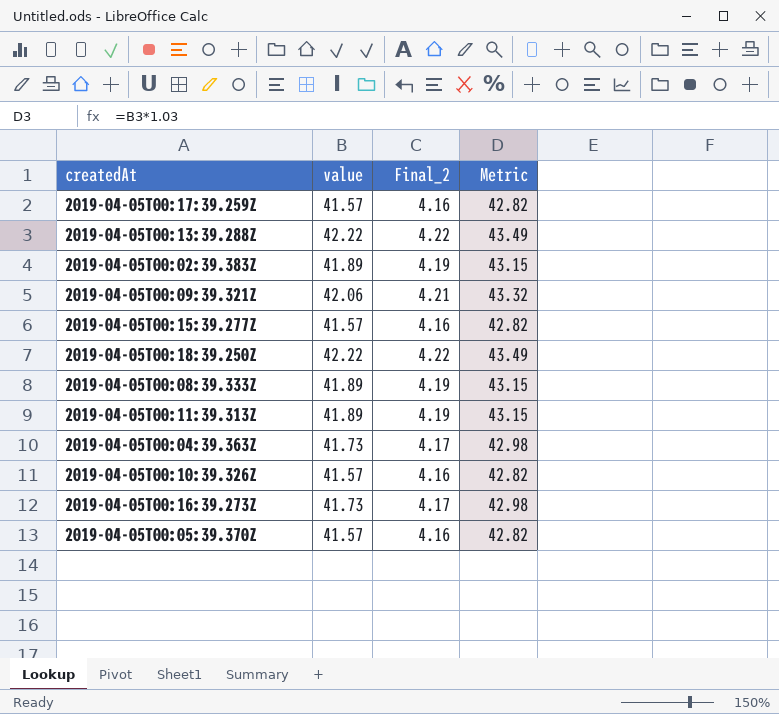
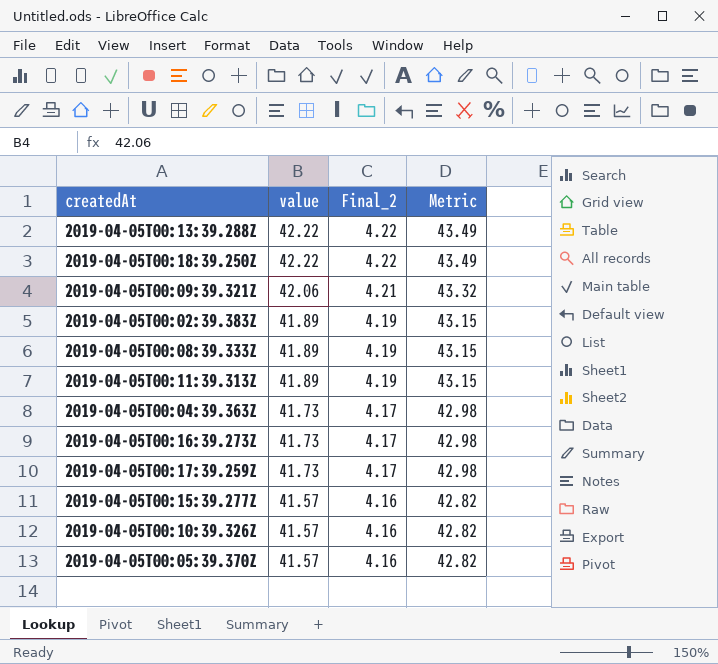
row order: none -> value descending
2019-04-05T00:17:39.259Z | value: 41.57 -> 41.73
2019-04-05T00:17:39.259Z | Final_2: 4.16 -> 4.17
2019-04-05T00:17:39.259Z | Metric: 42.82 -> 42.98

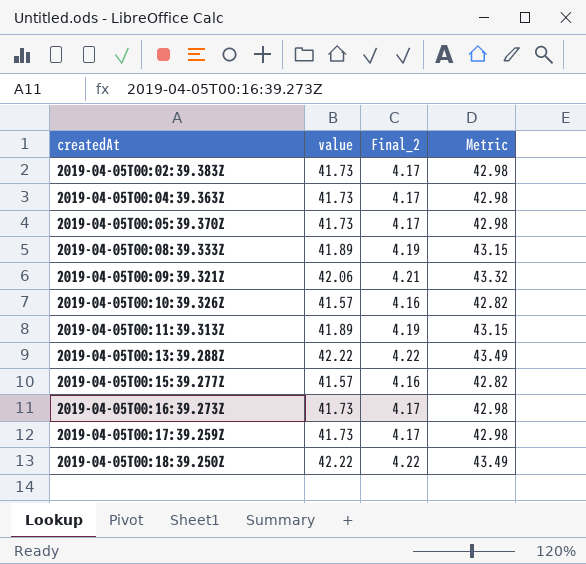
row order: value descending -> createdAt ascending
2019-04-05T00:02:39.383Z | value: 41.89 -> 41.73
2019-04-05T00:02:39.383Z | Final_2: 4.19 -> 4.17
2019-04-05T00:02:39.383Z | Metric: 43.15 -> 42.98
2019-04-05T00:05:39.370Z | value: 41.57 -> 41.73
2019-04-05T00:05:39.370Z | Final_2: 4.16 -> 4.17
2019-04-05T00:05:39.370Z | Metric: 42.82 -> 42.98

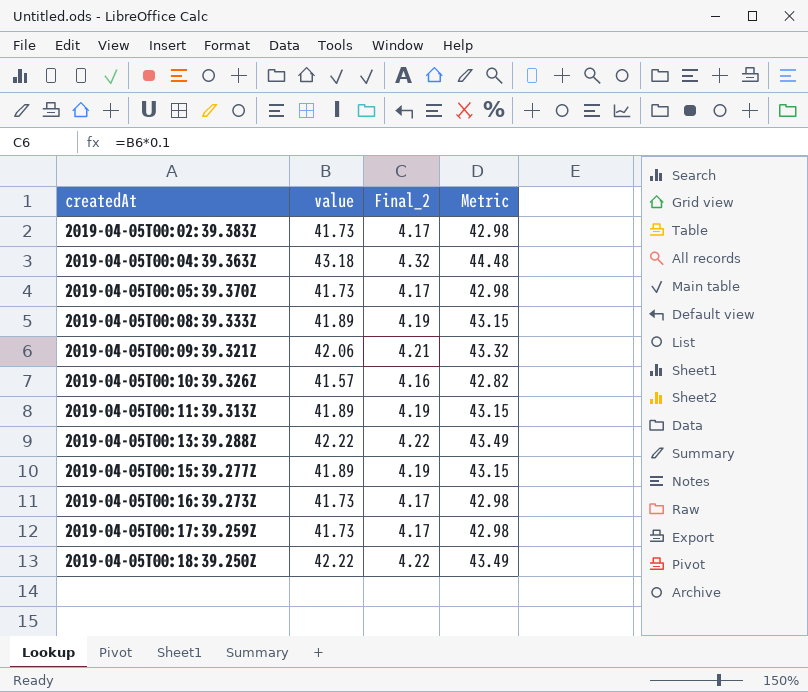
2019-04-05T00:04:39.363Z | value: 41.73 -> 43.18
2019-04-05T00:04:39.363Z | Final_2: 4.17 -> 4.32
2019-04-05T00:04:39.363Z | Metric: 42.98 -> 44.48
2019-04-05T00:15:39.277Z | value: 41.57 -> 41.89
2019-04-05T00:15:39.277Z | Final_2: 4.16 -> 4.19
2019-04-05T00:15:39.277Z | Metric: 42.82 -> 43.15

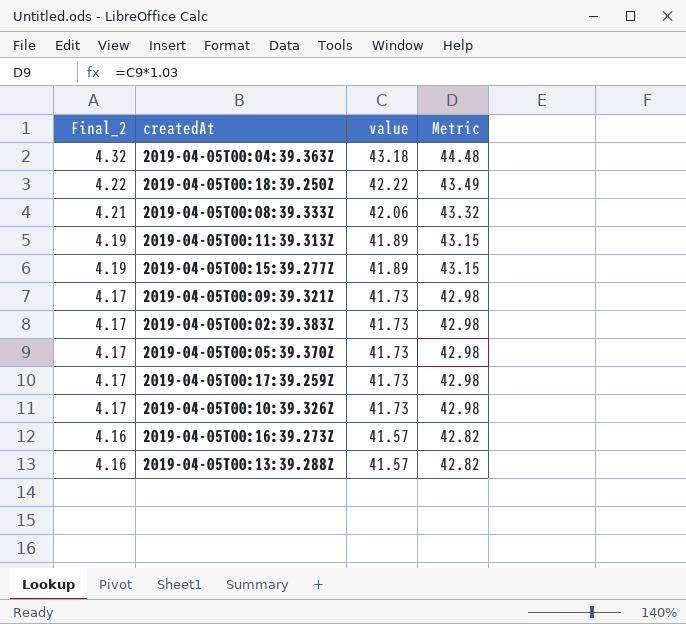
row order: createdAt ascending -> Final_2 descending
column Final_2 | position: 3 -> 1
2019-04-05T00:08:39.333Z | Final_2: 4.19 -> 4.21
2019-04-05T00:08:39.333Z | value: 41.89 -> 42.06
2019-04-05T00:08:39.333Z | Metric: 43.15 -> 43.32
2019-04-05T00:09:39.321Z | Final_2: 4.21 -> 4.17
2019-04-05T00:09:39.321Z | value: 42.06 -> 41.73
2019-04-05T00:09:39.321Z | Metric: 43.32 -> 42.98
2019-04-05T00:10:39.326Z | Final_2: 4.16 -> 4.17
2019-04-05T00:10:39.326Z | value: 41.57 -> 41.73
2019-04-05T00:10:39.326Z | Metric: 42.82 -> 42.98
2019-04-05T00:16:39.273Z | Final_2: 4.17 -> 4.16
2019-04-05T00:16:39.273Z | value: 41.73 -> 41.57
2019-04-05T00:16:39.273Z | Metric: 42.98 -> 42.82
2019-04-05T00:13:39.288Z | Final_2: 4.22 -> 4.16
2019-04-05T00:13:39.288Z | value: 42.22 -> 41.57
2019-04-05T00:13:39.288Z | Metric: 43.49 -> 42.82

